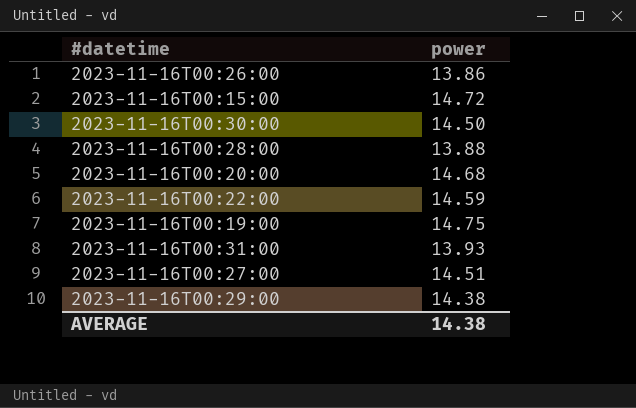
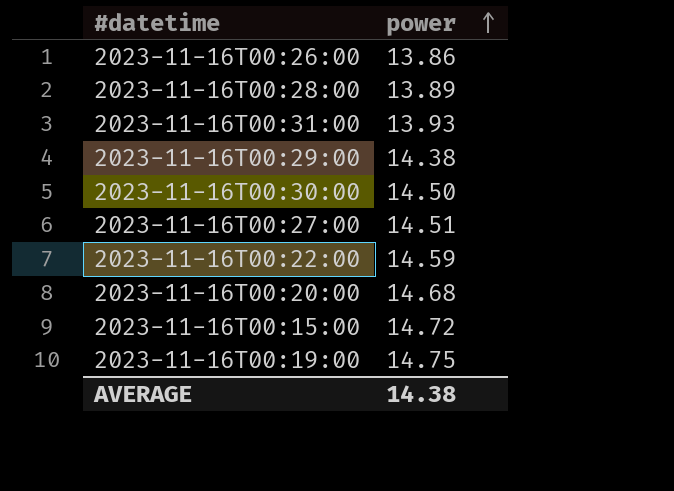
row order: none -> power ascending
2023-11-16T00:28:00 | power: 13.88 -> 13.89

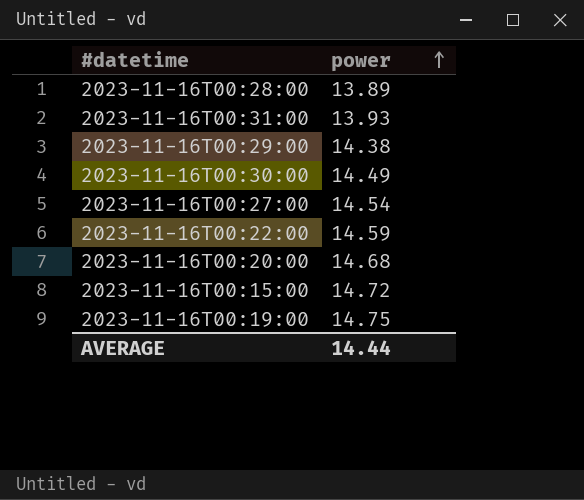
row 2023-11-16T00:26:00: 13.86 -> none
2023-11-16T00:30:00 | power: 14.50 -> 14.49
2023-11-16T00:27:00 | power: 14.51 -> 14.54
AVERAGE | power: 14.38 -> 14.44

